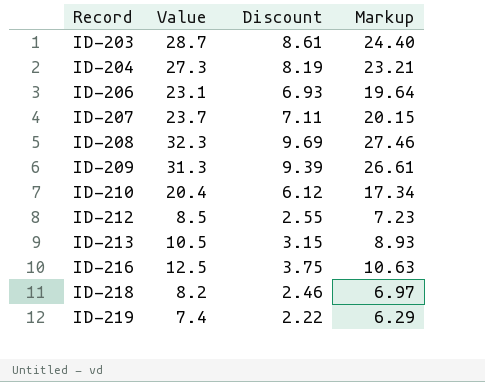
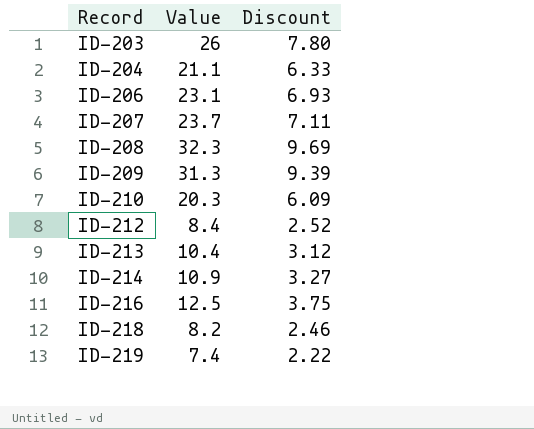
column Markup | formula: [Value] * 0.85 -> none
ID-203 | Value: 28.7 -> 26
ID-203 | Discount: 8.61 -> 7.80
ID-204 | Value: 27.3 -> 21.1
ID-204 | Discount: 8.19 -> 6.33
ID-210 | Value: 20.4 -> 20.3
ID-210 | Discount: 6.12 -> 6.09
ID-212 | Value: 8.5 -> 8.4
ID-212 | Discount: 2.55 -> 2.52
ID-213 | Value: 10.5 -> 10.4
ID-213 | Discount: 3.15 -> 3.12
row ID-214: none -> 10.9 | 3.27

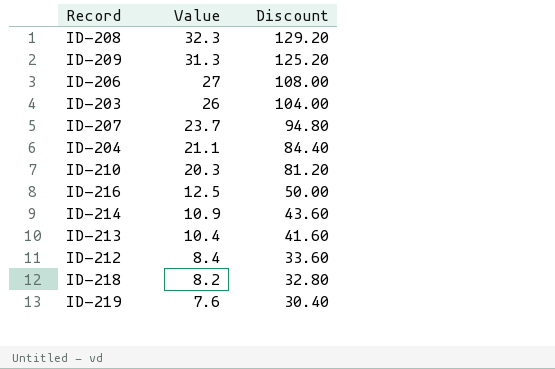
row order: Record ascending -> Value descending
column Discount | formula: [Value] * 0.3 -> [Value] * 4
ID-206 | Value: 23.1 -> 27
ID-219 | Value: 7.4 -> 7.6

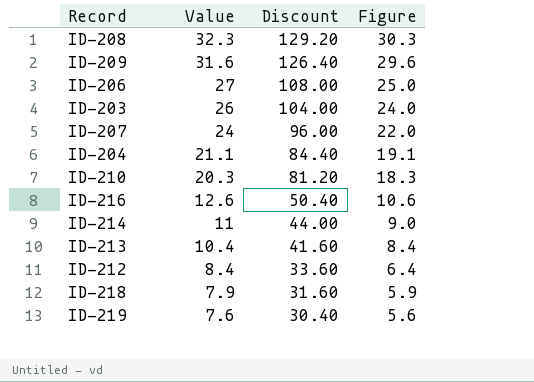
column Figure | formula: none -> [Value] - 2
ID-209 | Value: 31.3 -> 31.6
ID-209 | Discount: 125.20 -> 126.40
ID-207 | Value: 23.7 -> 24
ID-207 | Discount: 94.80 -> 96.00
ID-216 | Value: 12.5 -> 12.6
ID-216 | Discount: 50.00 -> 50.40
ID-214 | Value: 10.9 -> 11
ID-214 | Discount: 43.60 -> 44.00
ID-218 | Value: 8.2 -> 7.9
ID-218 | Discount: 32.80 -> 31.60

